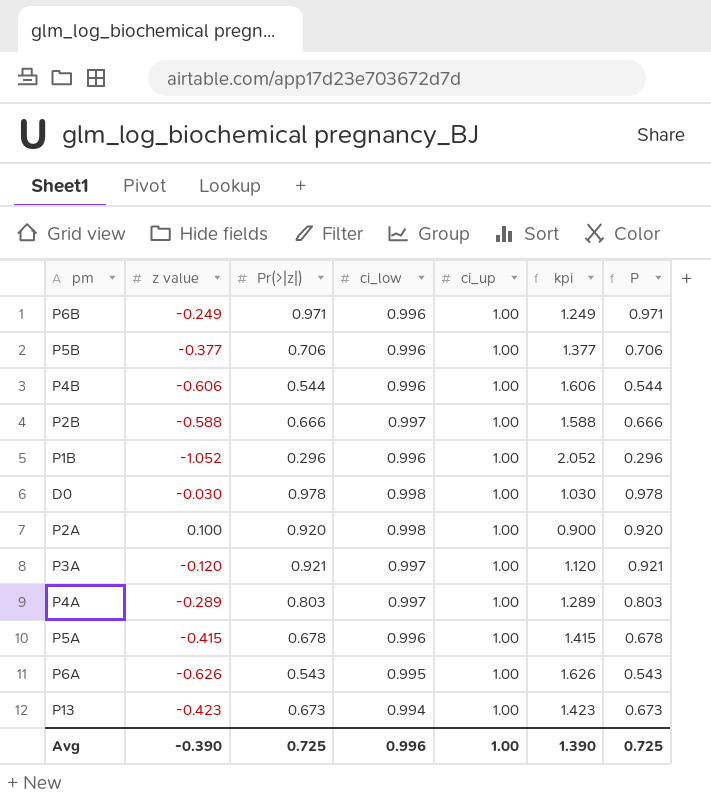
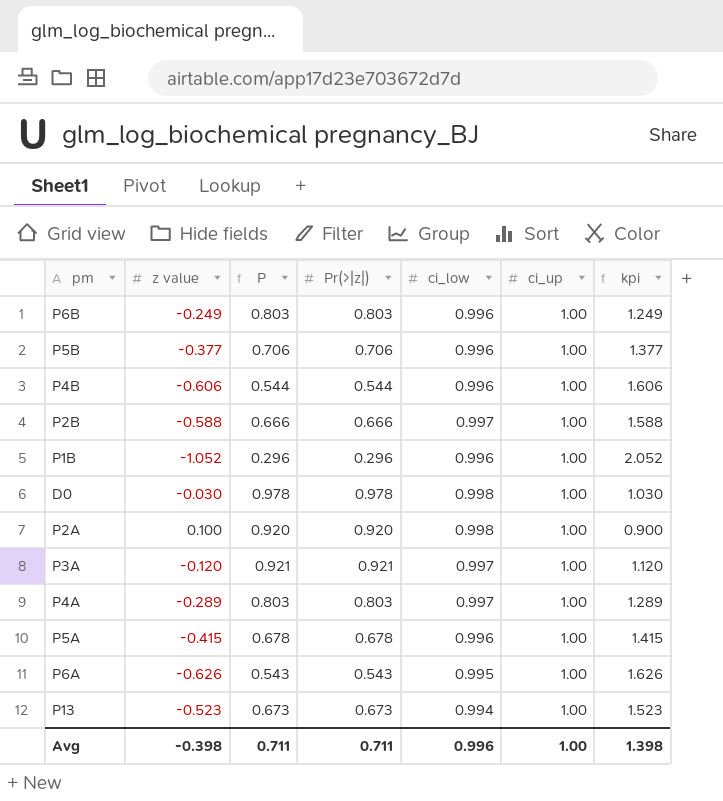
column P | position: 7 -> 3
P6B | P: 0.971 -> 0.803
P6B | Pr(>|z|): 0.971 -> 0.803
P13 | z value: -0.423 -> -0.523
P13 | kpi: 1.423 -> 1.523
Avg | z value: -0.390 -> -0.398
Avg | P: 0.725 -> 0.711
Avg | Pr(>|z|): 0.725 -> 0.711
Avg | kpi: 1.390 -> 1.398

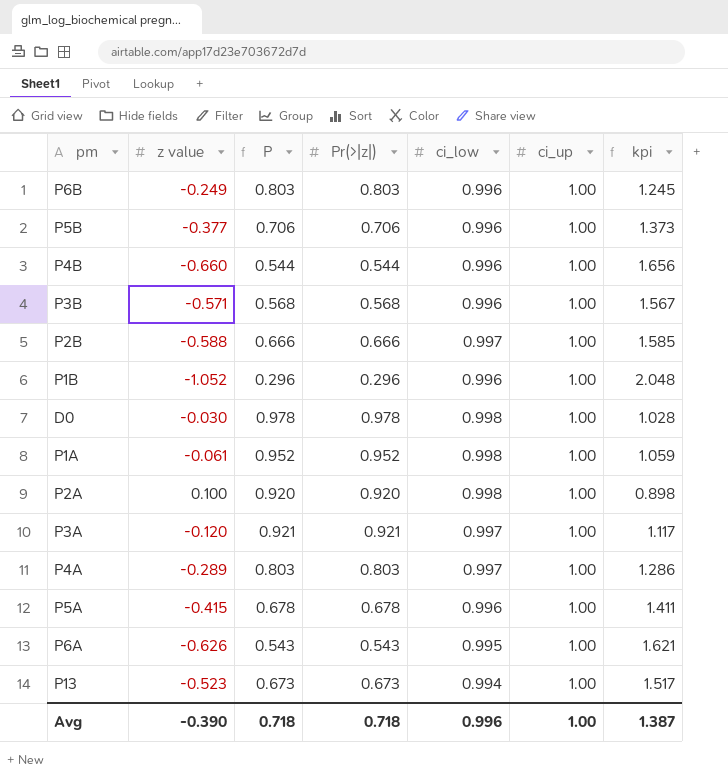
column kpi | formula: [ci_up] - [z value] -> [ci_low] - [z value]
P4B | z value: -0.606 -> -0.660
row P3B: none -> -0.571 | 0.568 | 0.568 | 0.996 | 1.00 | 1.567
row P1A: none -> -0.061 | 0.952 | 0.952 | 0.998 | 1.00 | 1.059
Avg | z value: -0.398 -> -0.390
Avg | P: 0.711 -> 0.718
Avg | Pr(>|z|): 0.711 -> 0.718
Avg | kpi: 1.398 -> 1.387

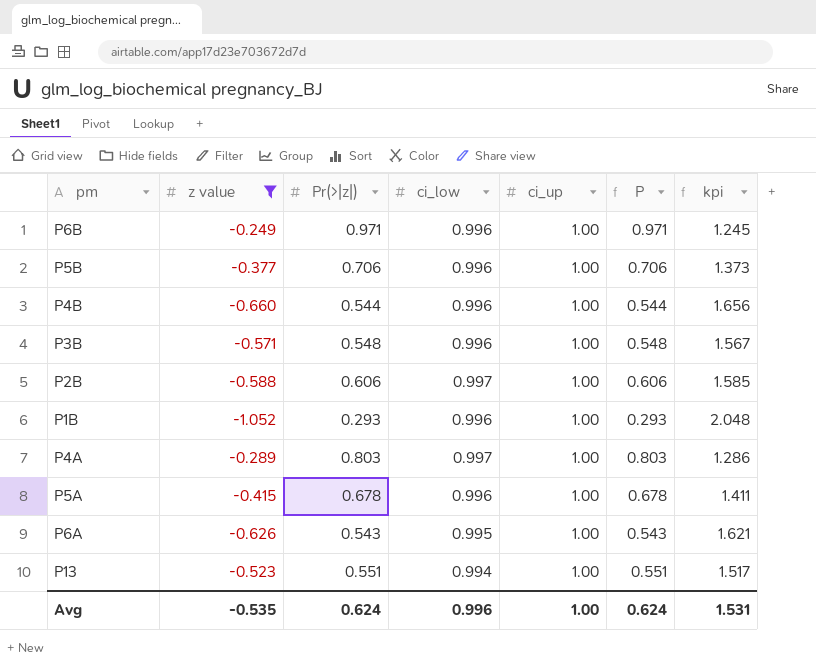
filter: none -> z value <= -0.249
column P | position: 3 -> 6
P6B | Pr(>|z|): 0.803 -> 0.971
P6B | P: 0.803 -> 0.971
P3B | Pr(>|z|): 0.568 -> 0.548
P3B | P: 0.568 -> 0.548
P2B | Pr(>|z|): 0.666 -> 0.606
P2B | P: 0.666 -> 0.606
P1B | Pr(>|z|): 0.296 -> 0.293
P1B | P: 0.296 -> 0.293
P13 | Pr(>|z|): 0.673 -> 0.551
P13 | P: 0.673 -> 0.551
Avg | z value: -0.390 -> -0.535
Avg | Pr(>|z|): 0.718 -> 0.624
Avg | P: 0.718 -> 0.624
Avg | kpi: 1.387 -> 1.531

